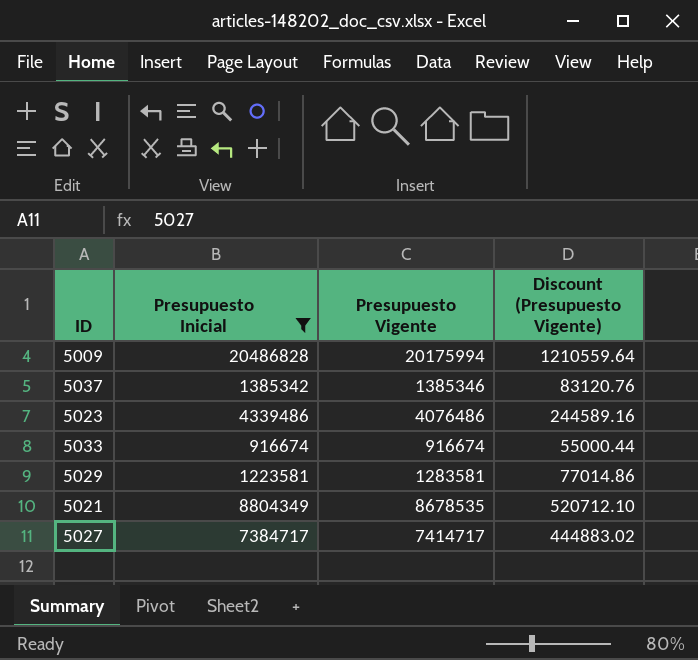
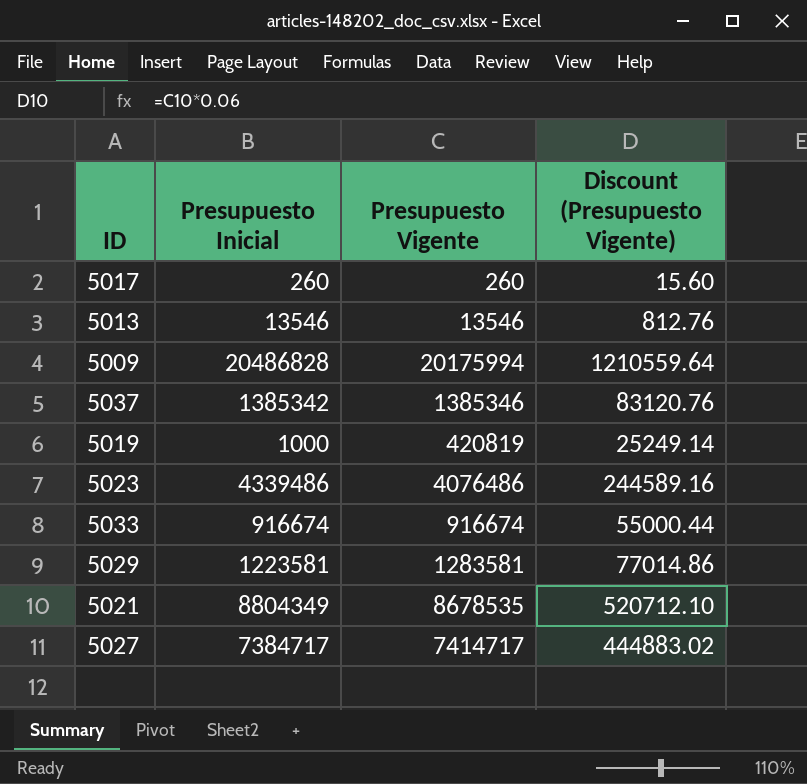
filter: Presupuesto Inicial >= 916674 -> none

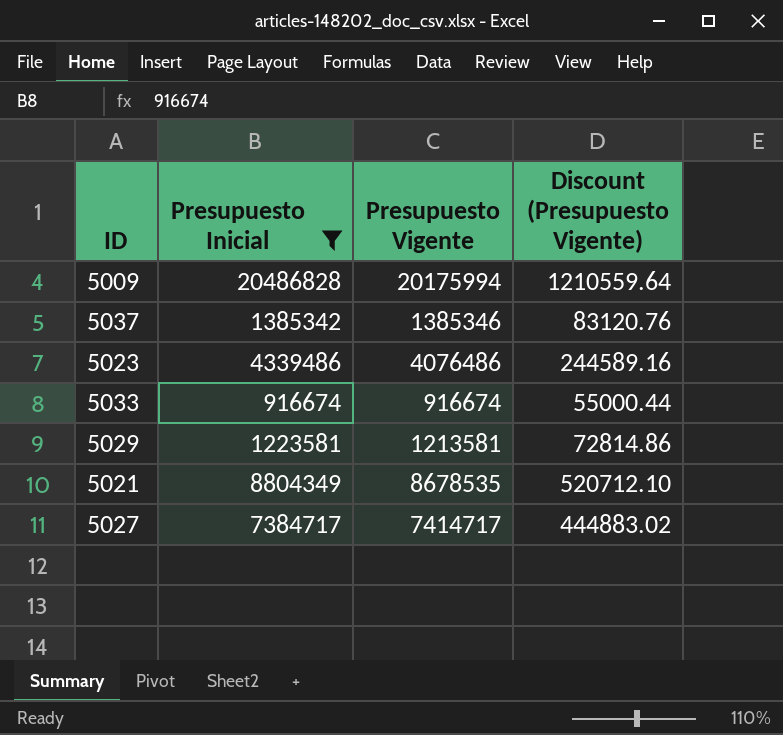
filter: none -> Presupuesto Inicial >= 916674
5029 | Presupuesto Vigente: 1283581 -> 1213581
5029 | Discount (Presupuesto Vigente): 77014.86 -> 72814.86

